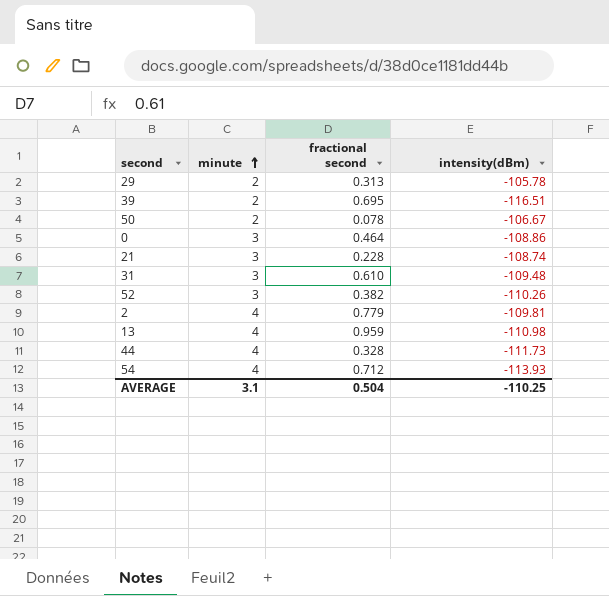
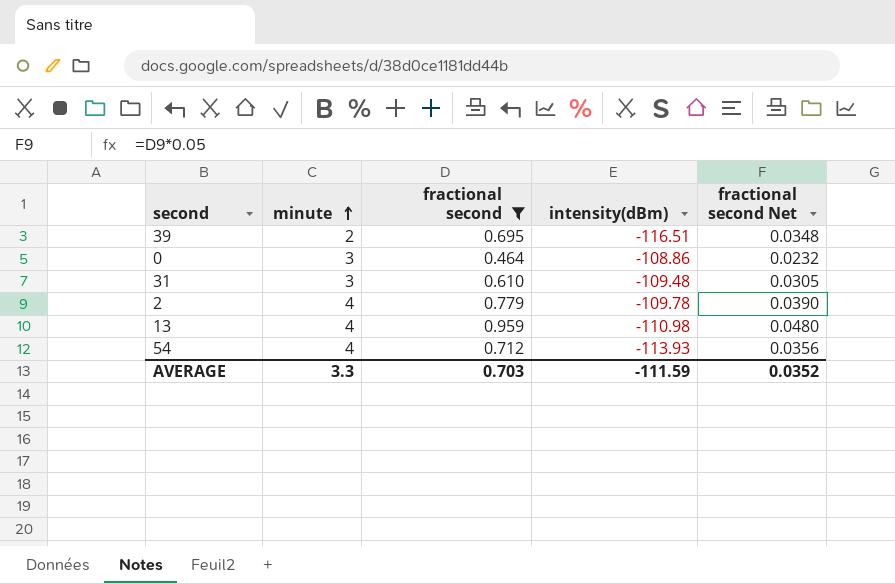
filter: none -> fractional second >= 0.464
column fractional second Net | formula: none -> [fractional second] * 0.05
2 | intensity(dBm): -109.81 -> -109.78
AVERAGE | minute: 3.1 -> 3.3
AVERAGE | fractional second: 0.504 -> 0.703
AVERAGE | intensity(dBm): -110.25 -> -111.59

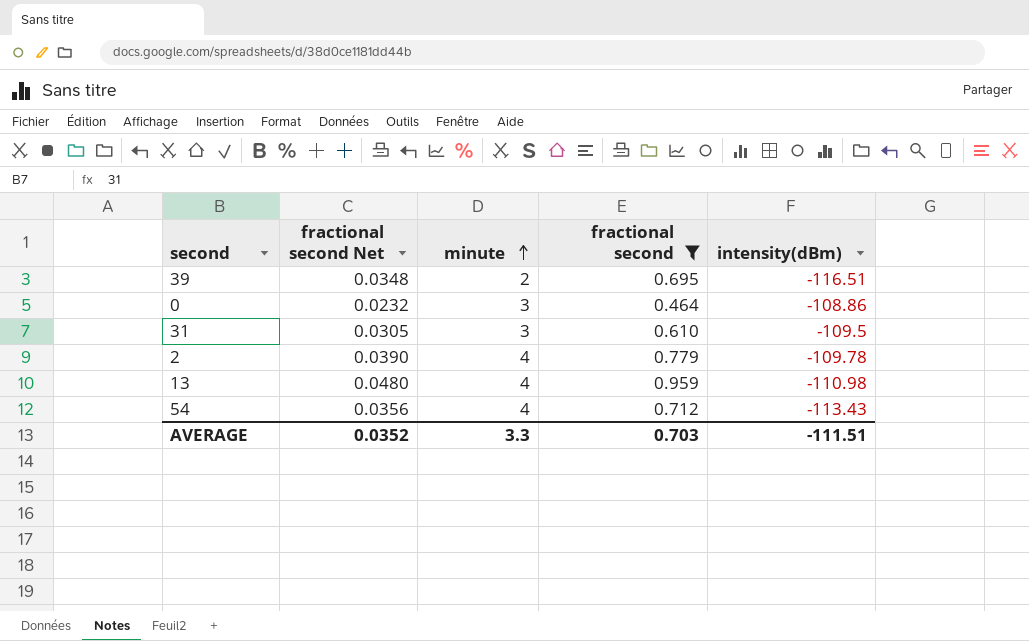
column fractional second Net | position: 5 -> 2
31 | intensity(dBm): -109.48 -> -109.5
54 | intensity(dBm): -113.93 -> -113.43
AVERAGE | intensity(dBm): -111.59 -> -111.51

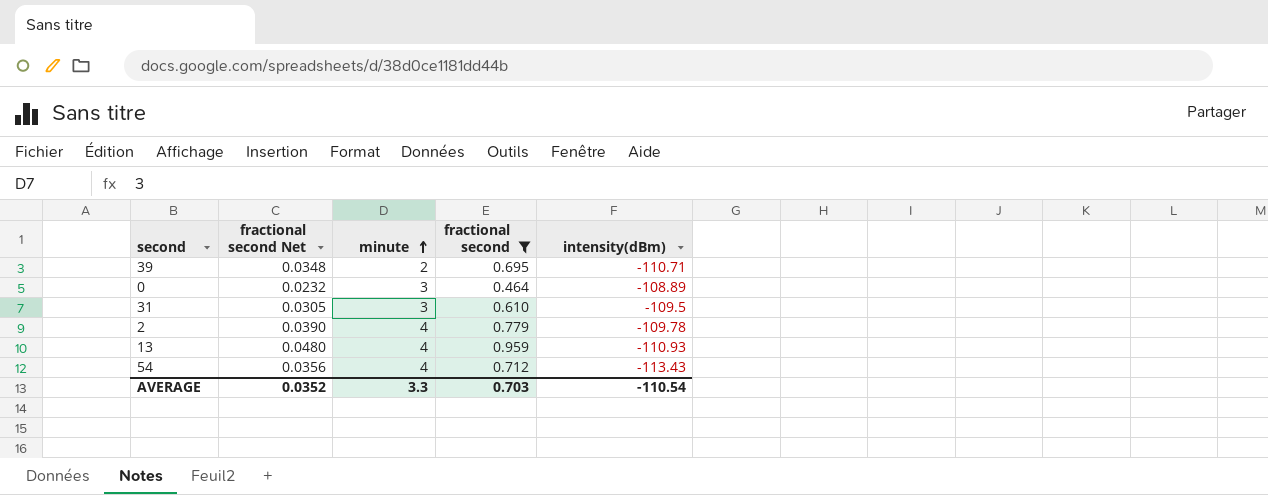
39 | intensity(dBm): -116.51 -> -110.71
0 | intensity(dBm): -108.86 -> -108.89
13 | intensity(dBm): -110.98 -> -110.93
AVERAGE | intensity(dBm): -111.51 -> -110.54

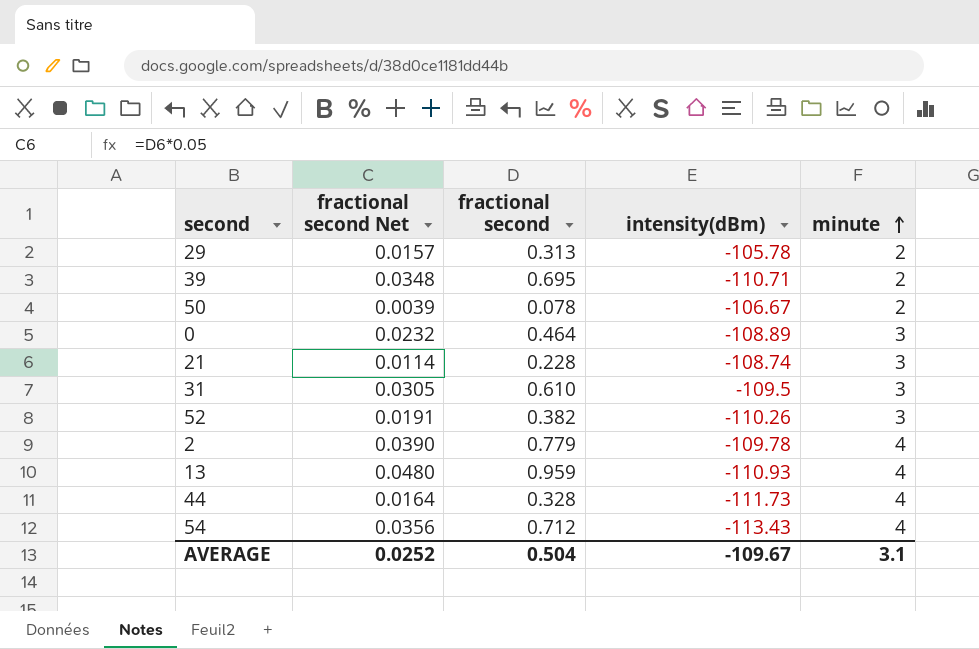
filter: fractional second >= 0.464 -> none
column minute | position: 3 -> 5
AVERAGE | fractional second Net: 0.0352 -> 0.0252
AVERAGE | fractional second: 0.703 -> 0.504
AVERAGE | intensity(dBm): -110.54 -> -109.67
AVERAGE | minute: 3.3 -> 3.1

